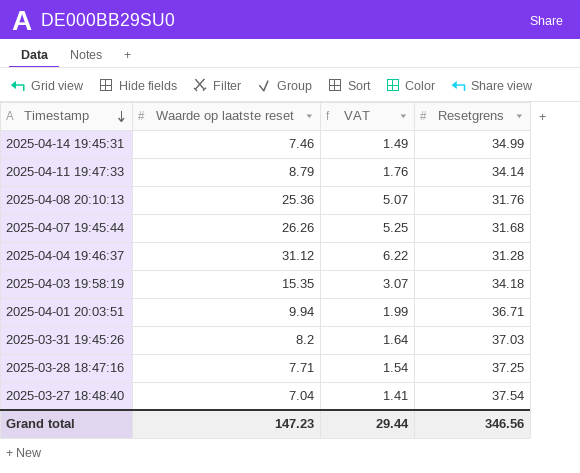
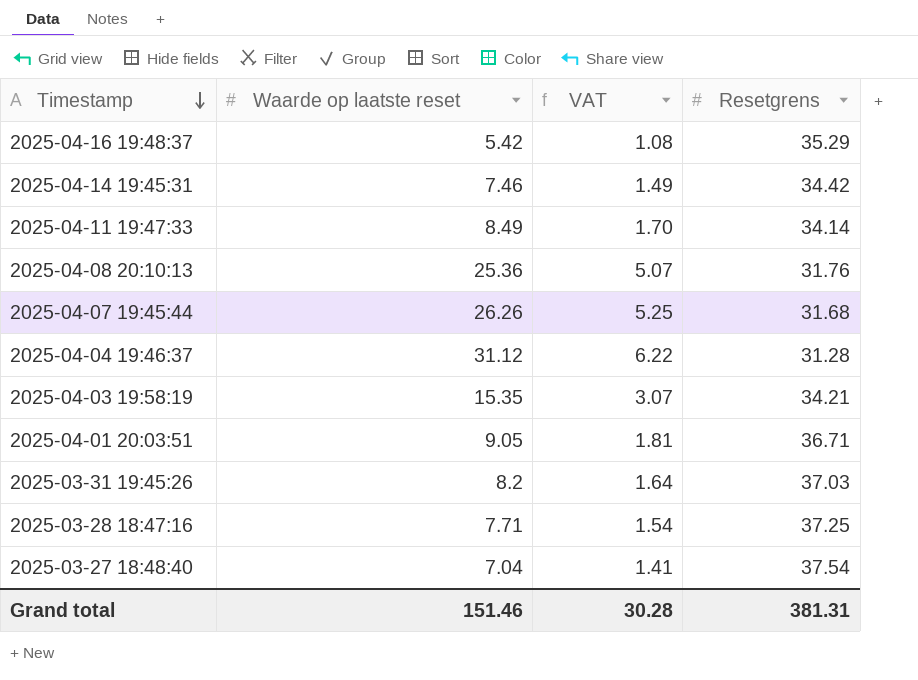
row 2025-04-16 19:48:37: none -> 5.42 | 1.08 | 35.29
2025-04-14 19:45:31 | Resetgrens: 34.99 -> 34.42
2025-04-11 19:47:33 | Waarde op laatste reset: 8.79 -> 8.49
2025-04-11 19:47:33 | VAT: 1.76 -> 1.70
2025-04-03 19:58:19 | Resetgrens: 34.18 -> 34.21
2025-04-01 20:03:51 | Waarde op laatste reset: 9.94 -> 9.05
2025-04-01 20:03:51 | VAT: 1.99 -> 1.81
Grand total | Waarde op laatste reset: 147.23 -> 151.46
Grand total | VAT: 29.44 -> 30.28
Grand total | Resetgrens: 346.56 -> 381.31

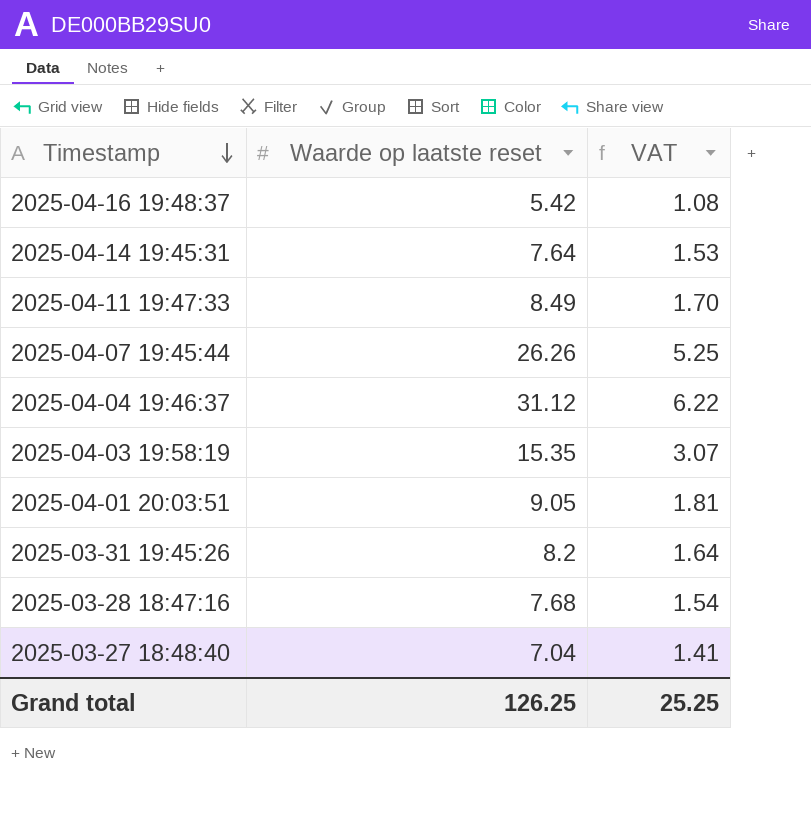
column Resetgrens | position: 4 -> none
row 2025-04-08 20:10:13: 25.36 | 5.07 | 31.76 -> none
2025-04-14 19:45:31 | Waarde op laatste reset: 7.46 -> 7.64
2025-04-14 19:45:31 | VAT: 1.49 -> 1.53
2025-03-28 18:47:16 | Waarde op laatste reset: 7.71 -> 7.68
Grand total | Waarde op laatste reset: 151.46 -> 126.25
Grand total | VAT: 30.28 -> 25.25

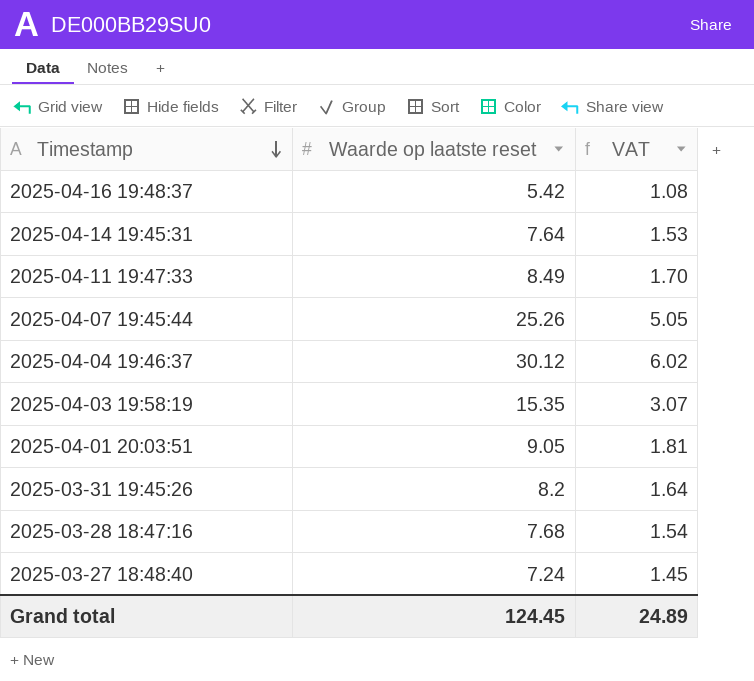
2025-04-07 19:45:44 | Waarde op laatste reset: 26.26 -> 25.26
2025-04-07 19:45:44 | VAT: 5.25 -> 5.05
2025-04-04 19:46:37 | Waarde op laatste reset: 31.12 -> 30.12
2025-04-04 19:46:37 | VAT: 6.22 -> 6.02
2025-03-27 18:48:40 | Waarde op laatste reset: 7.04 -> 7.24
2025-03-27 18:48:40 | VAT: 1.41 -> 1.45
Grand total | Waarde op laatste reset: 126.25 -> 124.45
Grand total | VAT: 25.25 -> 24.89

